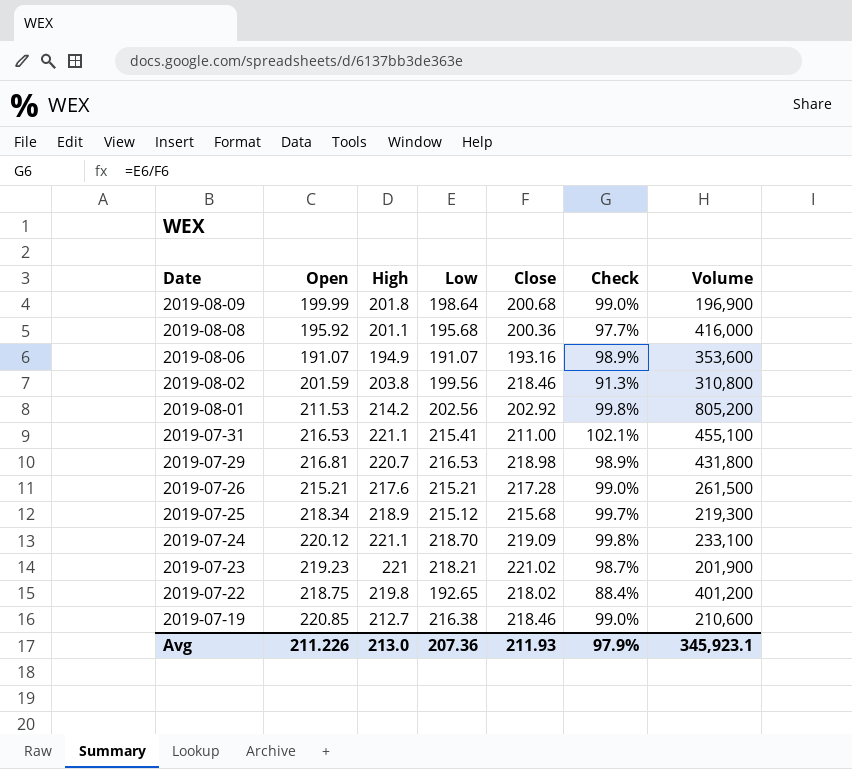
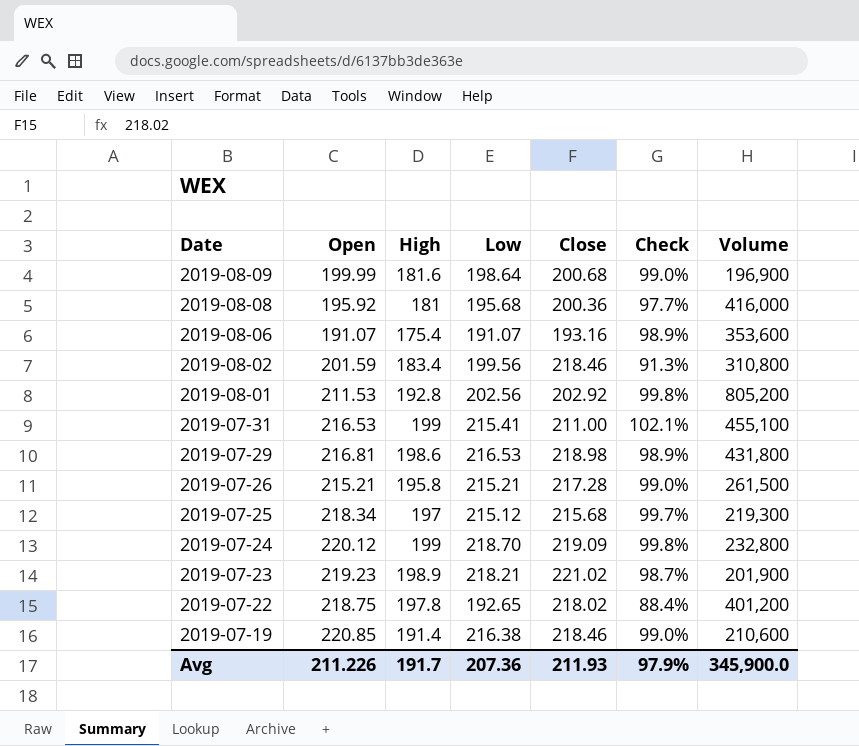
2019-08-09 | High: 201.8 -> 181.6
2019-08-08 | High: 201.1 -> 181
2019-08-06 | High: 194.9 -> 175.4
2019-08-02 | High: 203.8 -> 183.4
2019-08-01 | High: 214.2 -> 192.8
2019-07-31 | High: 221.1 -> 199
2019-07-29 | High: 220.7 -> 198.6
2019-07-26 | High: 217.6 -> 195.8
2019-07-25 | High: 218.9 -> 197
2019-07-24 | High: 221.1 -> 199
2019-07-24 | Volume: 233,100 -> 232,800
2019-07-23 | High: 221 -> 198.9
2019-07-22 | High: 219.8 -> 197.8
2019-07-19 | High: 212.7 -> 191.4
Avg | High: 213.0 -> 191.7
Avg | Volume: 345,923.1 -> 345,900.0

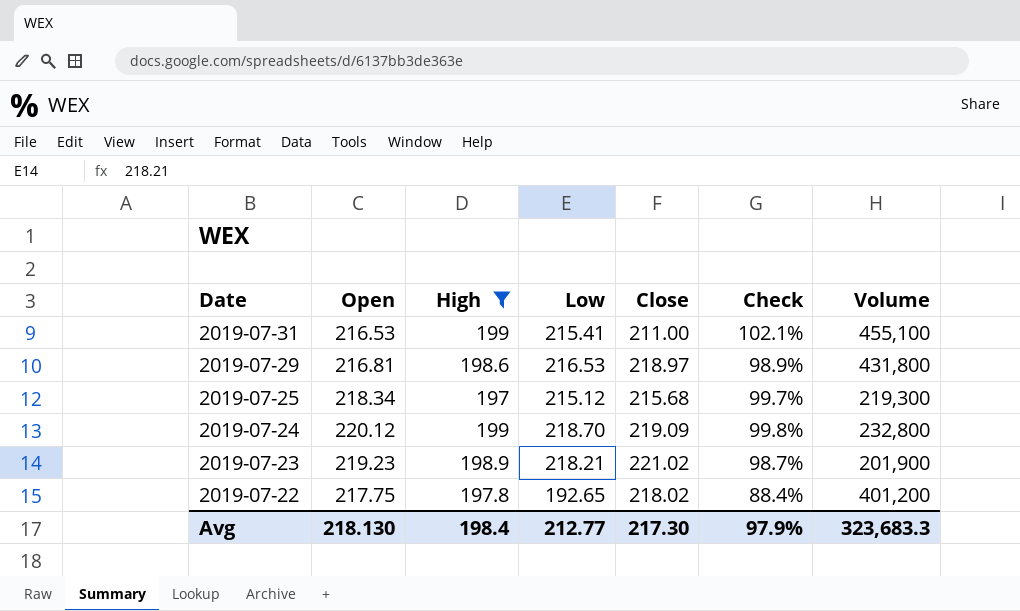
filter: none -> High >= 197
2019-07-29 | Close: 218.98 -> 218.97
2019-07-22 | Open: 218.75 -> 217.75
Avg | Open: 211.226 -> 218.130
Avg | High: 191.7 -> 198.4
Avg | Low: 207.36 -> 212.77
Avg | Close: 211.93 -> 217.30
Avg | Volume: 345,900.0 -> 323,683.3

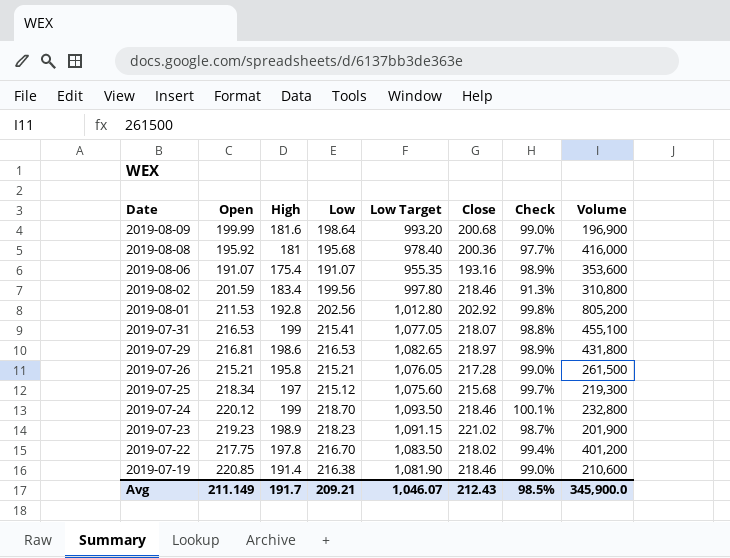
filter: High >= 197 -> none
column Low Target | formula: none -> [Low] * 5
2019-07-31 | Close: 211.00 -> 218.07
2019-07-31 | Check: 102.1% -> 98.8%
2019-07-24 | Close: 219.09 -> 218.46
2019-07-24 | Check: 99.8% -> 100.1%
2019-07-23 | Low: 218.21 -> 218.23
2019-07-22 | Low: 192.65 -> 216.70
2019-07-22 | Check: 88.4% -> 99.4%
Avg | Open: 218.130 -> 211.149
Avg | High: 198.4 -> 191.7
Avg | Low: 212.77 -> 209.21
Avg | Close: 217.30 -> 212.43
Avg | Check: 97.9% -> 98.5%
Avg | Volume: 323,683.3 -> 345,900.0

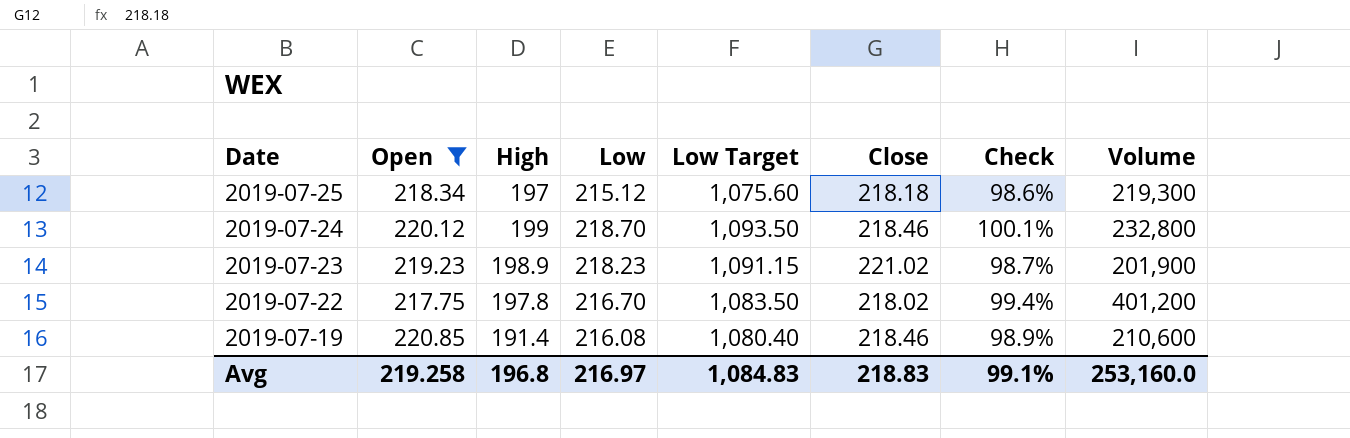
filter: none -> Open >= 217.75
2019-07-25 | Close: 215.68 -> 218.18
2019-07-25 | Check: 99.7% -> 98.6%
2019-07-19 | Low: 216.38 -> 216.08
2019-07-19 | Low Target: 1,081.90 -> 1,080.40
2019-07-19 | Check: 99.0% -> 98.9%
Avg | Open: 211.149 -> 219.258
Avg | High: 191.7 -> 196.8
Avg | Low: 209.21 -> 216.97
Avg | Low Target: 1,046.07 -> 1,084.83
Avg | Close: 212.43 -> 218.83
Avg | Check: 98.5% -> 99.1%
Avg | Volume: 345,900.0 -> 253,160.0

